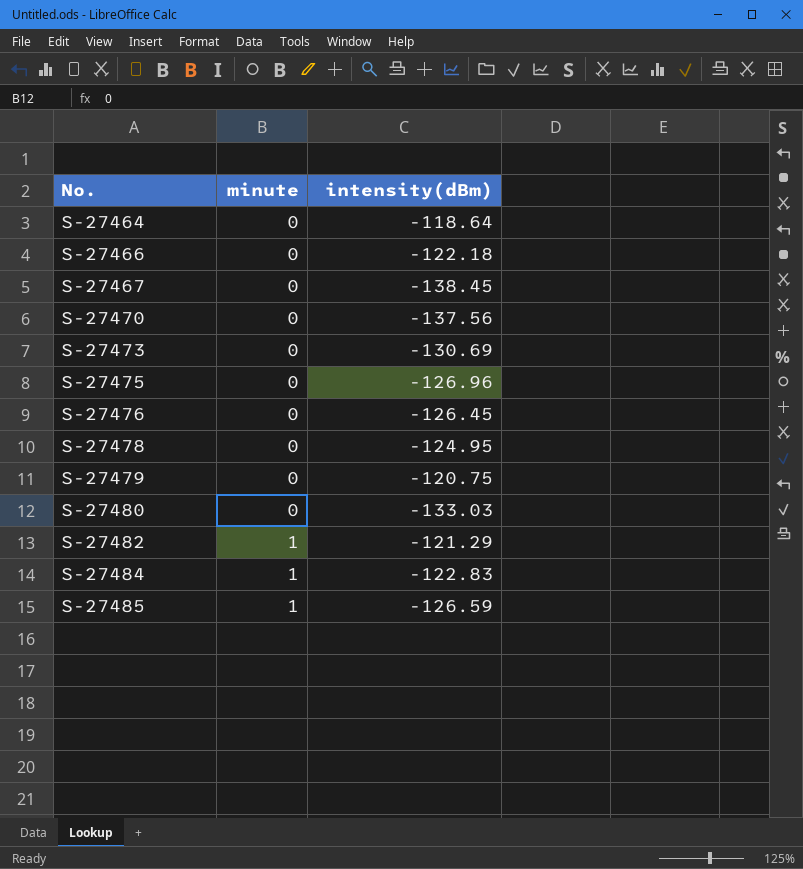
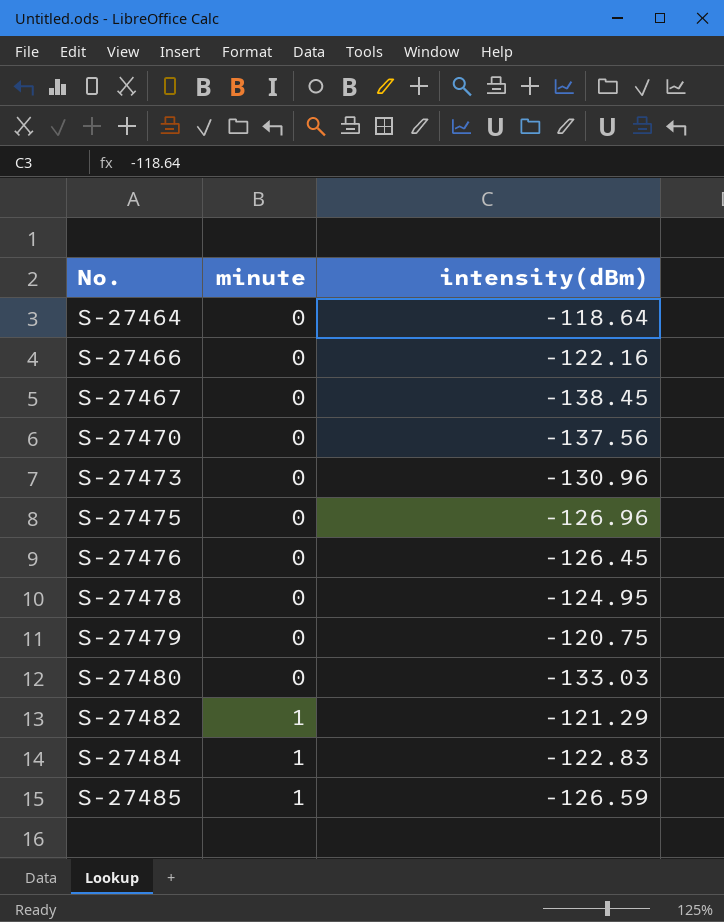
S-27466 | intensity(dBm): -122.18 -> -122.16
S-27473 | intensity(dBm): -130.69 -> -130.96

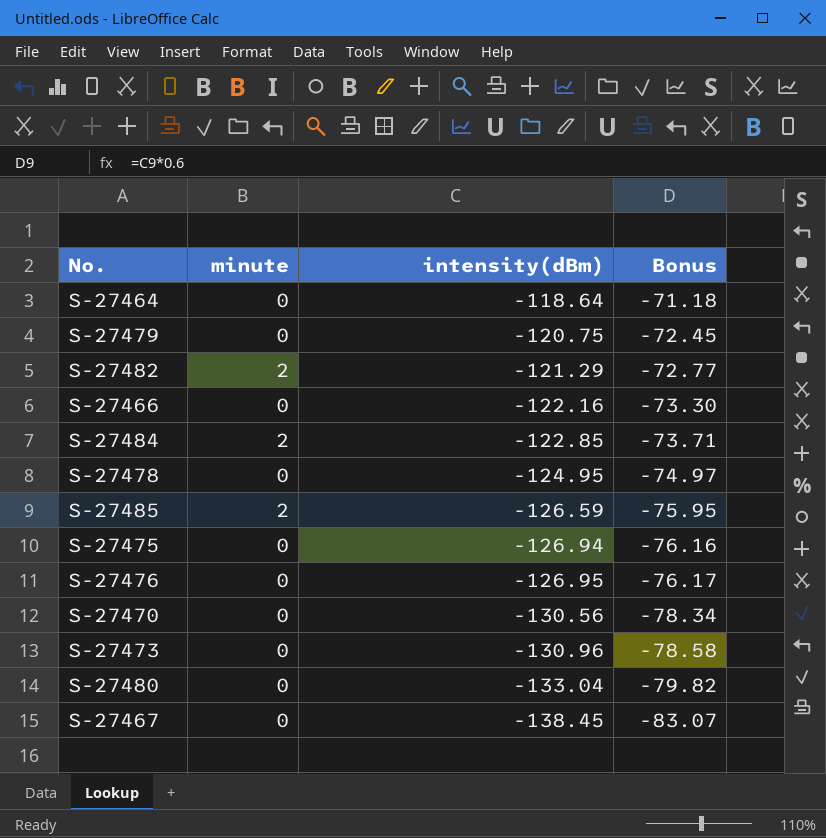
row order: No. ascending -> intensity(dBm) descending
column Bonus | formula: none -> [intensity(dBm)] * 0.6
S-27482 | minute: 1 -> 2
S-27484 | minute: 1 -> 2
S-27484 | intensity(dBm): -122.83 -> -122.85
S-27485 | minute: 1 -> 2
S-27475 | intensity(dBm): -126.96 -> -126.94
S-27476 | intensity(dBm): -126.45 -> -126.95
S-27470 | intensity(dBm): -137.56 -> -130.56
S-27480 | intensity(dBm): -133.03 -> -133.04

